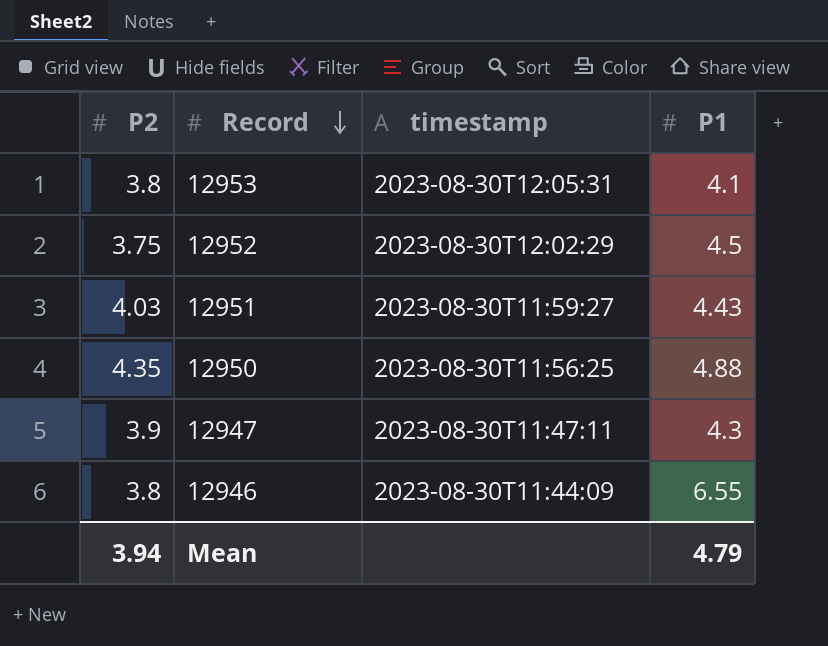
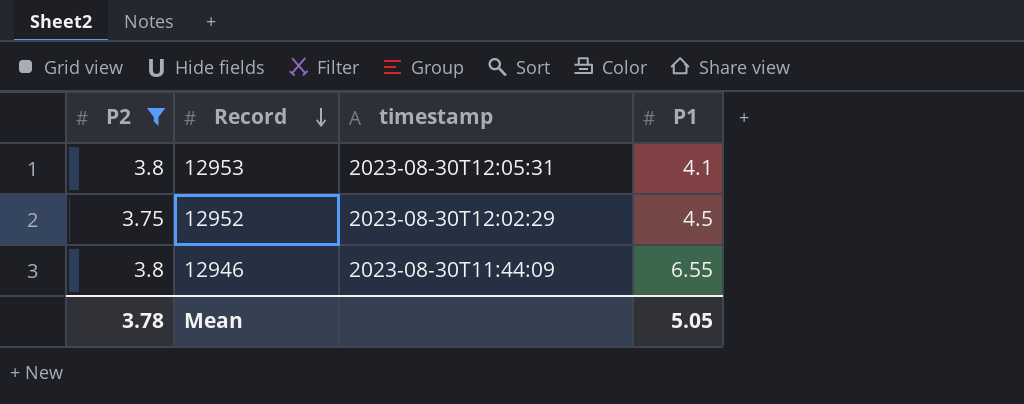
filter: none -> P2 <= 3.8
Mean | P2: 3.94 -> 3.78
Mean | P1: 4.79 -> 5.05

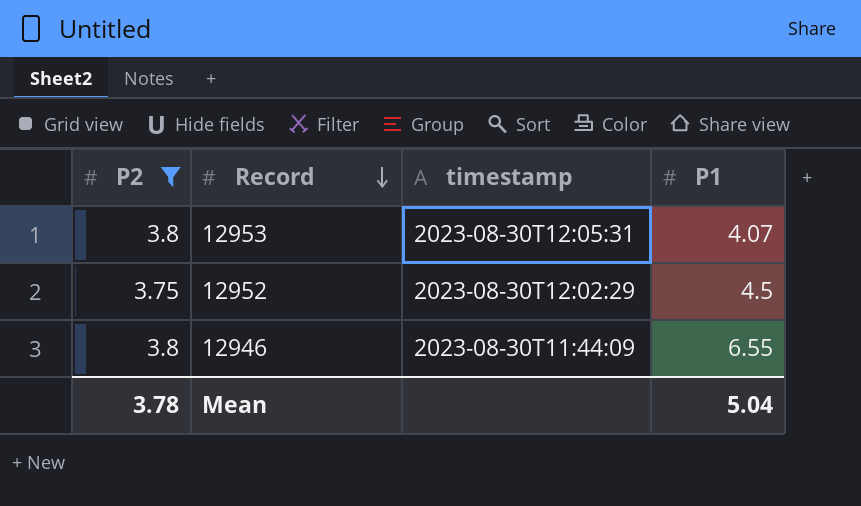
12953 | P1: 4.1 -> 4.07
Mean | P1: 5.05 -> 5.04

